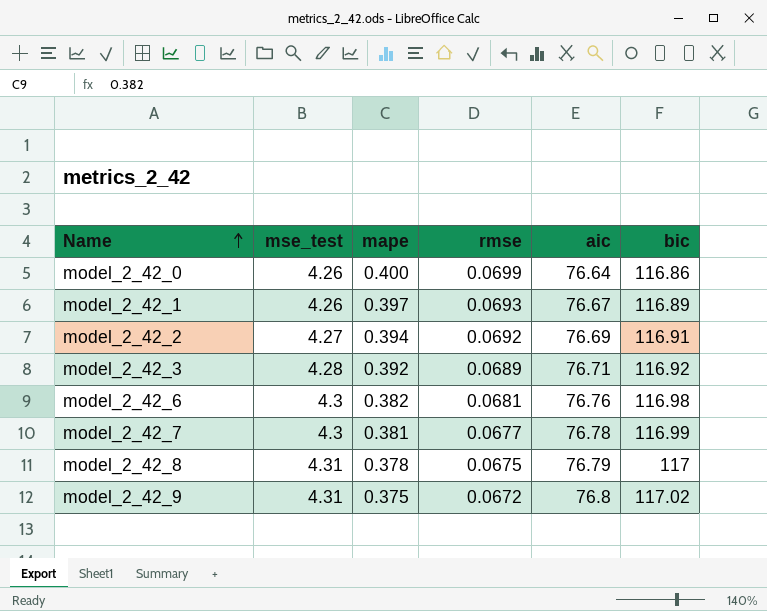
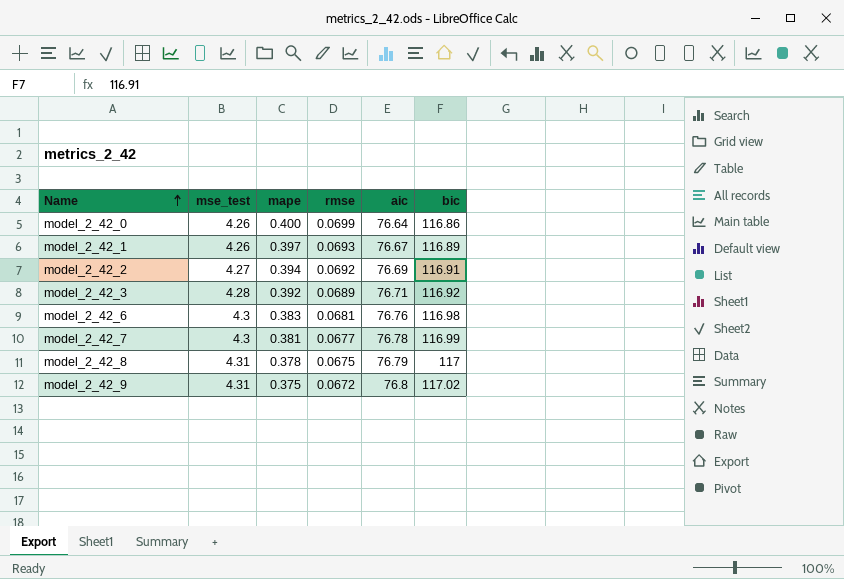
model_2_42_6 | mape: 0.382 -> 0.383

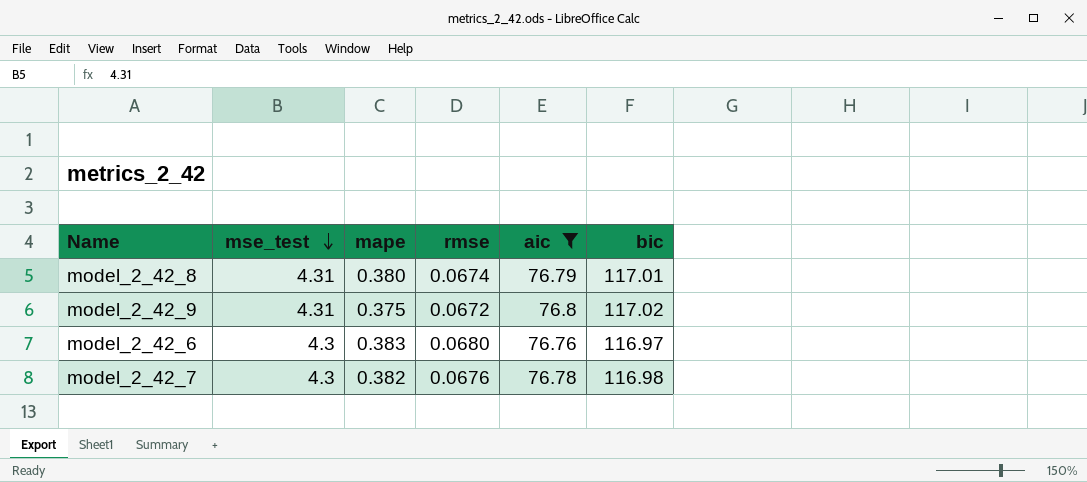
filter: none -> aic >= 76.76
row order: Name ascending -> mse_test descending
model_2_42_8 | mape: 0.378 -> 0.380
model_2_42_8 | rmse: 0.0675 -> 0.0674
model_2_42_8 | bic: 117 -> 117.01
model_2_42_6 | rmse: 0.0681 -> 0.0680
model_2_42_6 | bic: 116.98 -> 116.97
model_2_42_7 | mape: 0.381 -> 0.382
model_2_42_7 | rmse: 0.0677 -> 0.0676
model_2_42_7 | bic: 116.99 -> 116.98

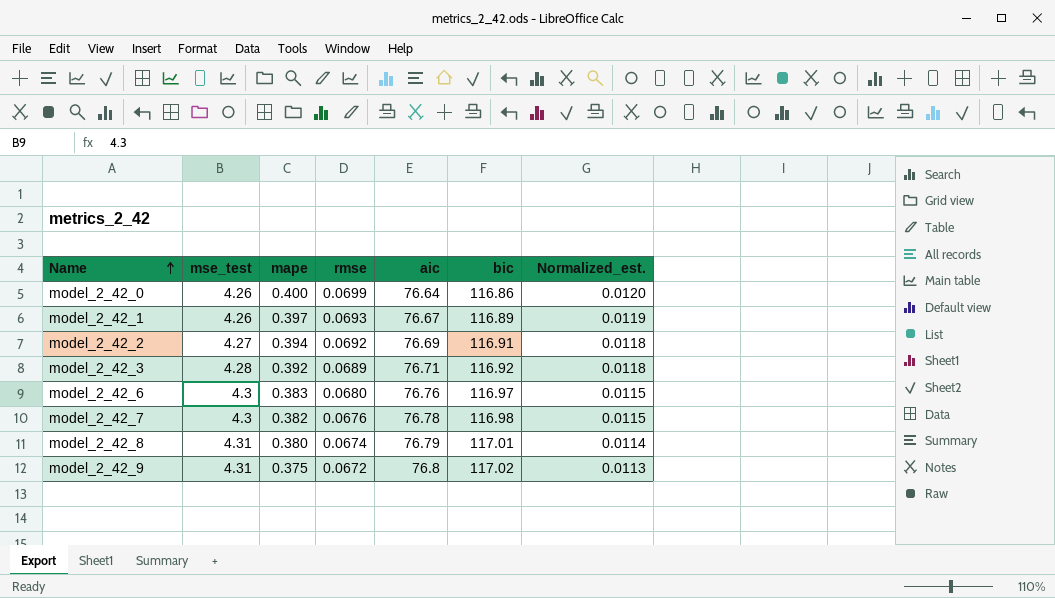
filter: aic >= 76.76 -> none
row order: mse_test descending -> Name ascending
column Normalized_est. | formula: none -> [mape] * 0.03

